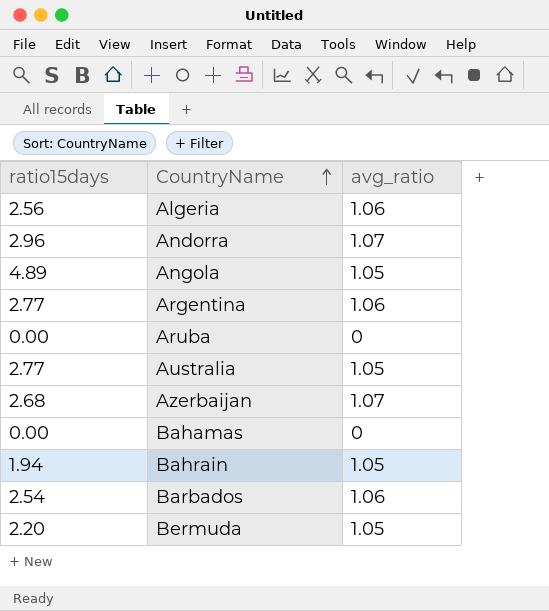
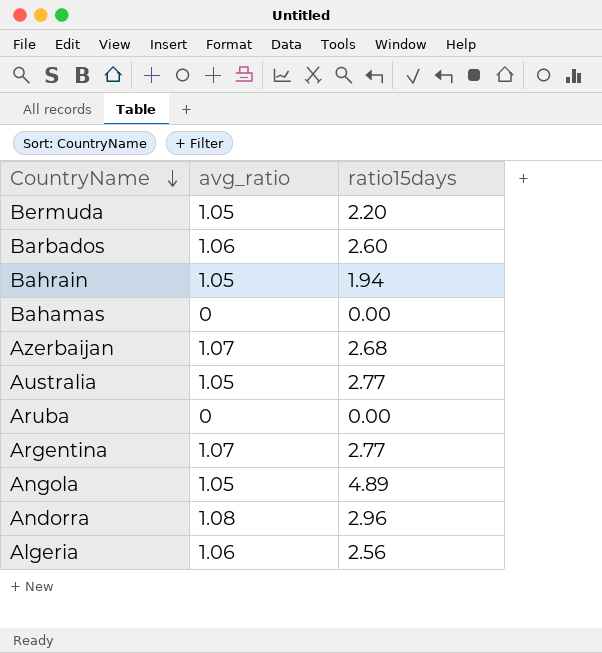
row order: CountryName ascending -> CountryName descending
column ratio15days | position: 1 -> 3
Barbados | ratio15days: 2.54 -> 2.60
Argentina | avg_ratio: 1.06 -> 1.07
Andorra | avg_ratio: 1.07 -> 1.08

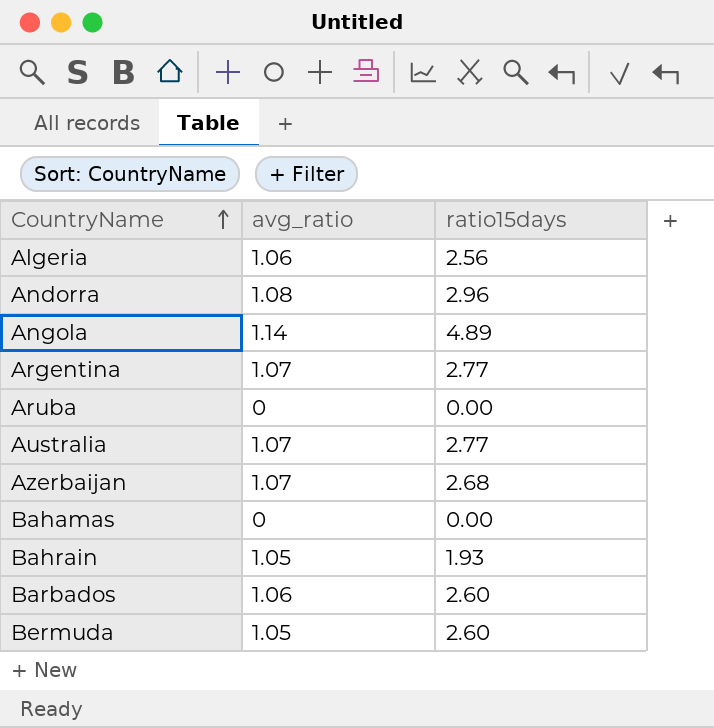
row order: CountryName descending -> CountryName ascending
Angola | avg_ratio: 1.05 -> 1.14
Australia | avg_ratio: 1.05 -> 1.07
Bahrain | ratio15days: 1.94 -> 1.93
Bermuda | ratio15days: 2.20 -> 2.60

